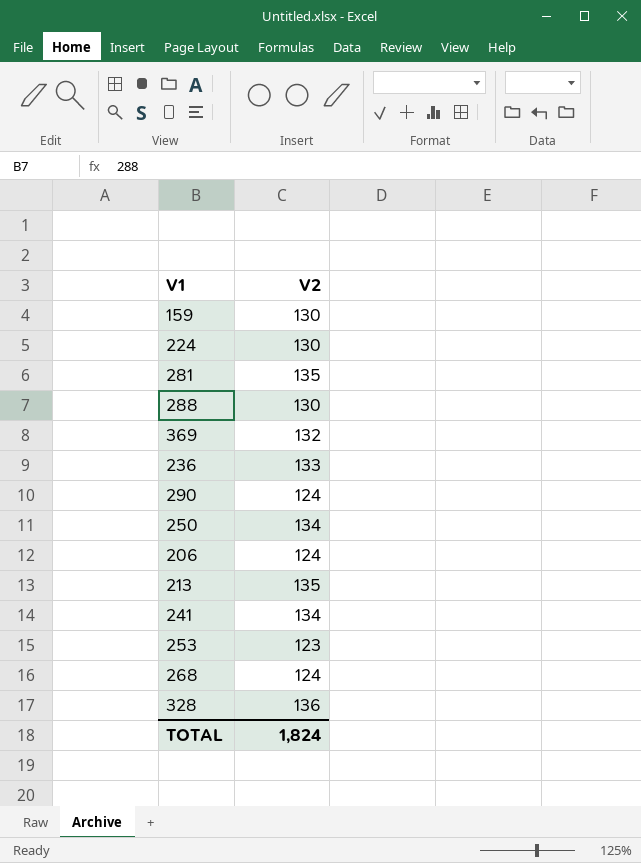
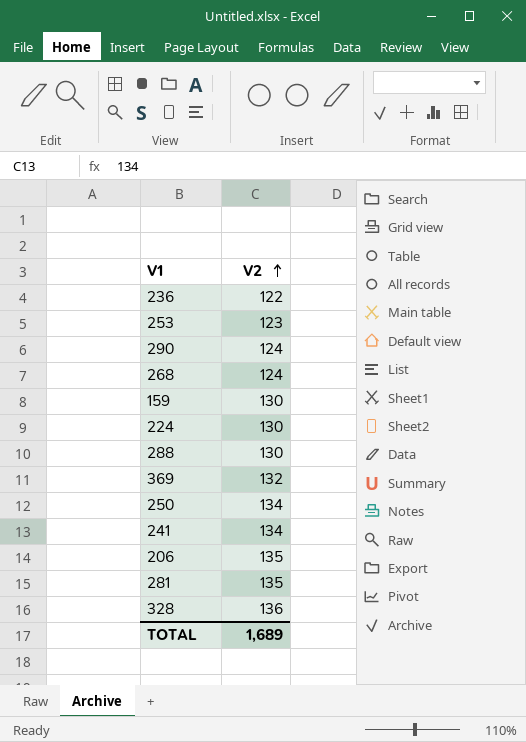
row order: none -> V2 ascending
row 213: 135 -> none
236 | V2: 133 -> 122
206 | V2: 124 -> 135
TOTAL | V2: 1,824 -> 1,689

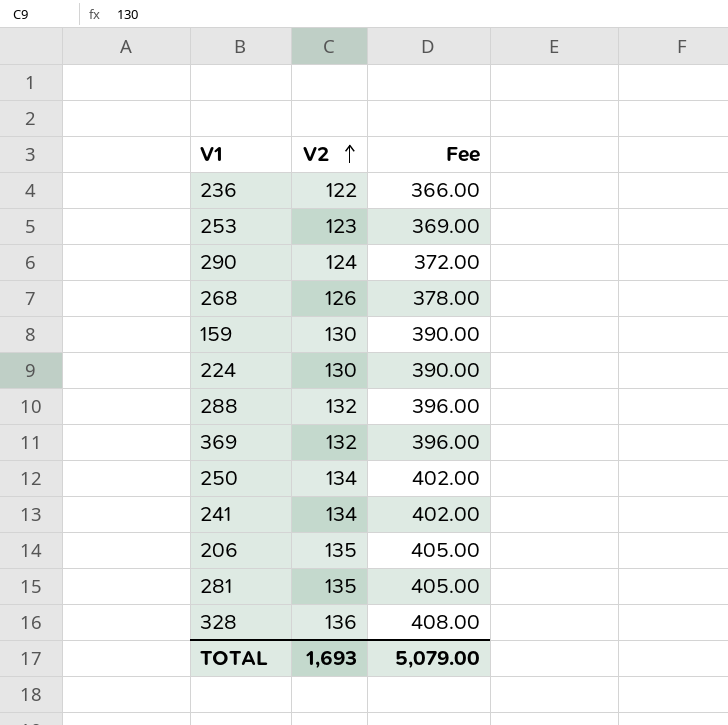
column Fee | formula: none -> [V2] * 3
268 | V2: 124 -> 126
288 | V2: 130 -> 132
TOTAL | V2: 1,689 -> 1,693

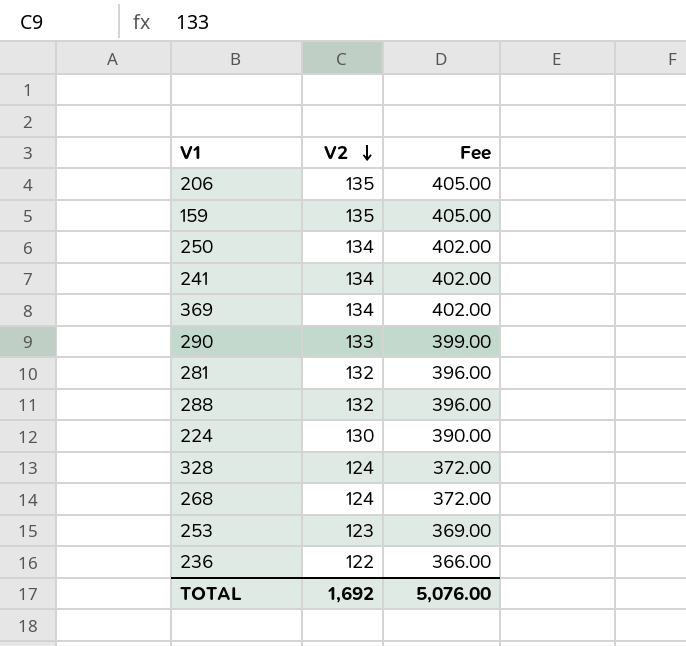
row order: V2 ascending -> V2 descending
159 | V2: 130 -> 135
159 | Fee: 390.00 -> 405.00
369 | V2: 132 -> 134
369 | Fee: 396.00 -> 402.00
290 | V2: 124 -> 133
290 | Fee: 372.00 -> 399.00
281 | V2: 135 -> 132
281 | Fee: 405.00 -> 396.00
328 | V2: 136 -> 124
328 | Fee: 408.00 -> 372.00
268 | V2: 126 -> 124
268 | Fee: 378.00 -> 372.00
TOTAL | V2: 1,693 -> 1,692
TOTAL | Fee: 5,079.00 -> 5,076.00

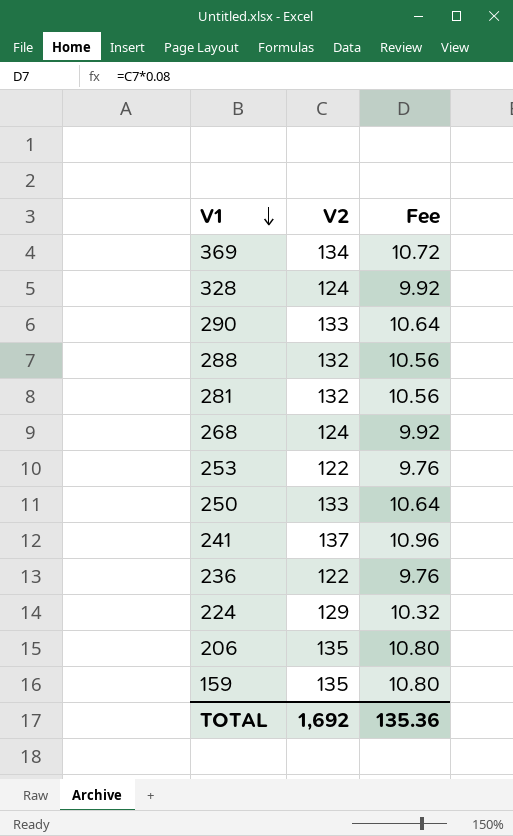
row order: V2 descending -> V1 descending
column Fee | formula: [V2] * 3 -> [V2] * 0.08
253 | V2: 123 -> 122
250 | V2: 134 -> 133
241 | V2: 134 -> 137
224 | V2: 130 -> 129
TOTAL | Fee: 5,076.00 -> 135.36

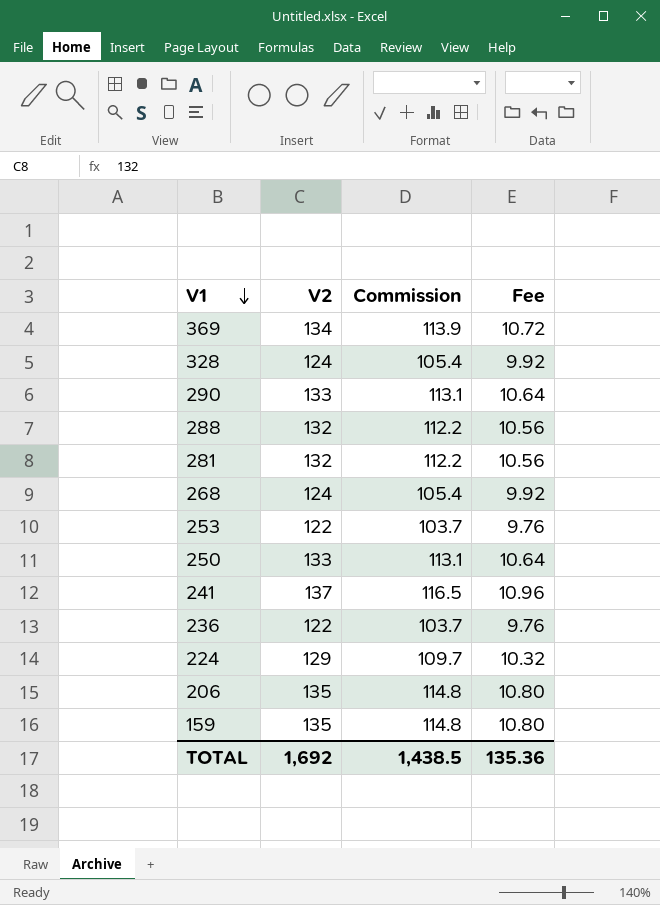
column Commission | formula: none -> [V2] * 0.85

